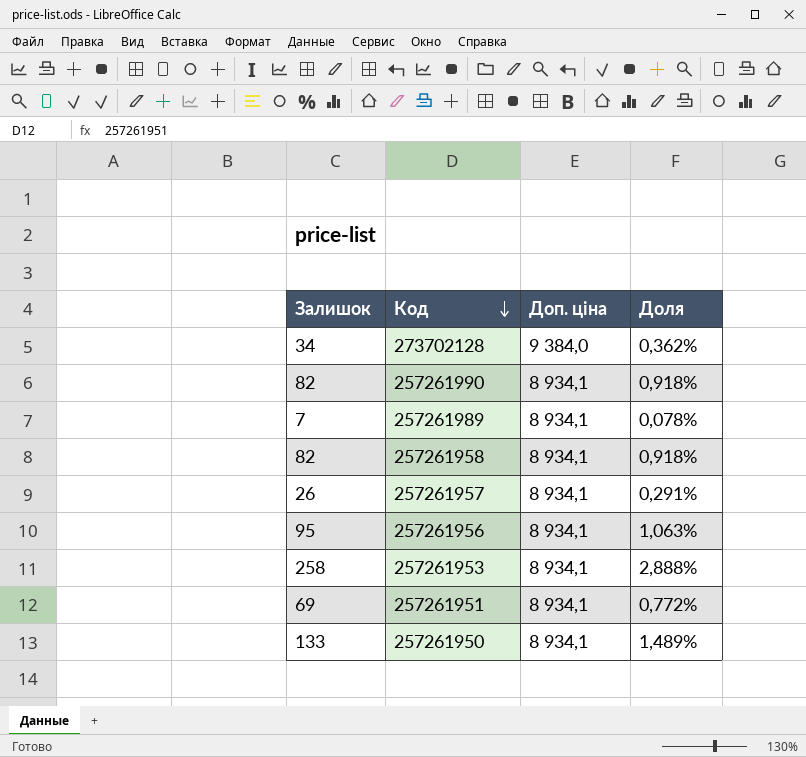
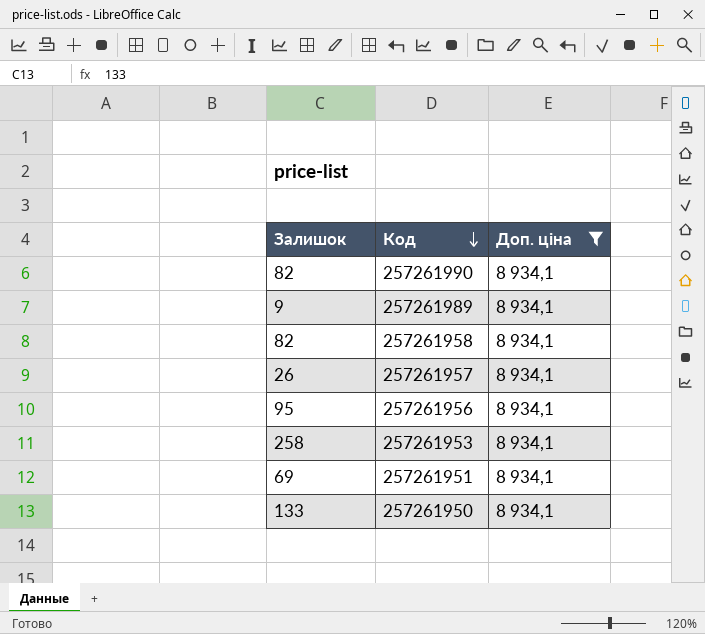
filter: none -> Доп. ціна = 8 934,1
column Доля | formula: [Залишок] / [Доп. ціна] -> none
257261989 | Залишок: 7 -> 9

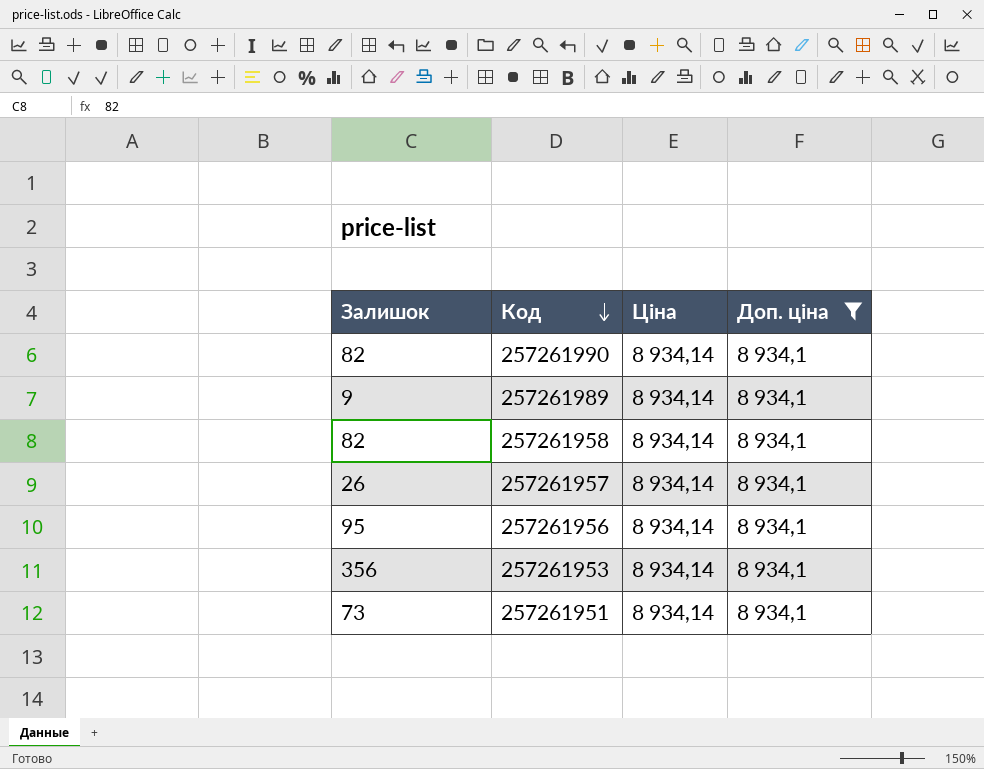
column Ціна | position: none -> 3
row 257261950: 133 | 8 934,1 -> none
257261953 | Залишок: 258 -> 356
257261951 | Залишок: 69 -> 73

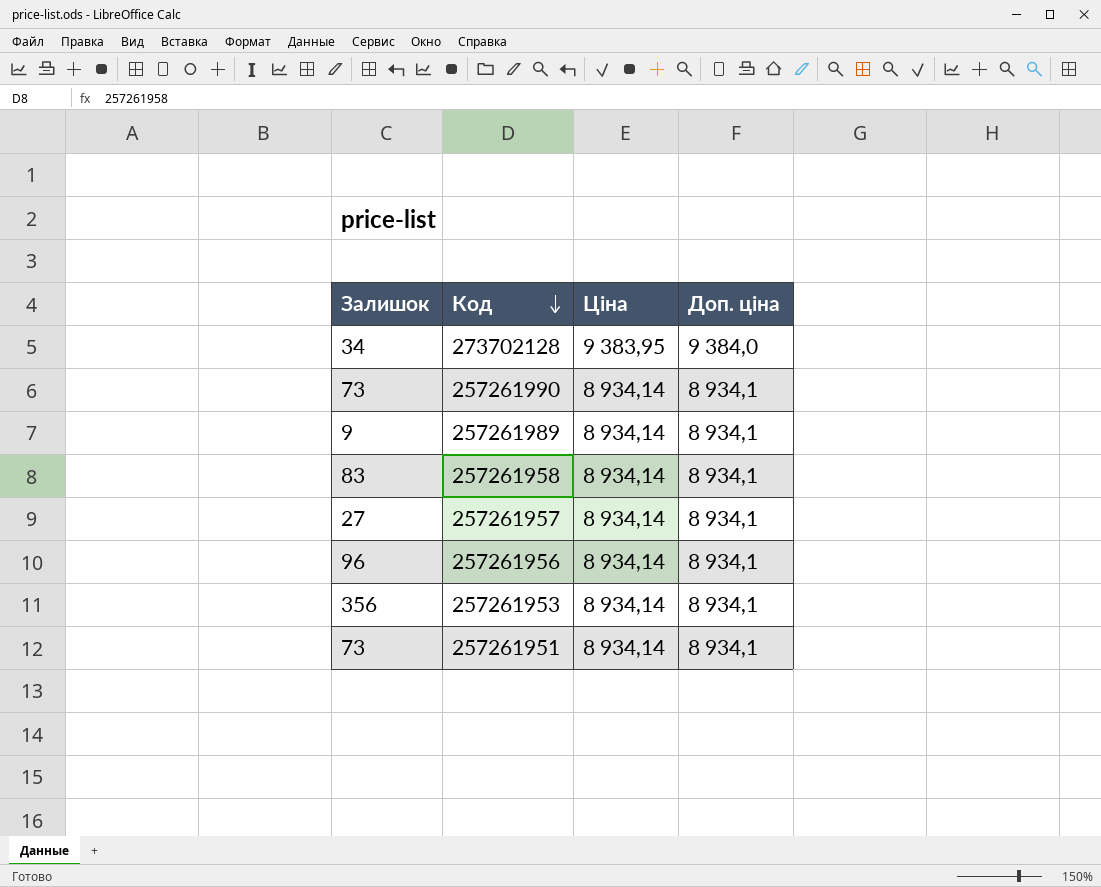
filter: Доп. ціна = 8 934,1 -> none
257261990 | Залишок: 82 -> 73
257261958 | Залишок: 82 -> 83
257261957 | Залишок: 26 -> 27
257261956 | Залишок: 95 -> 96

